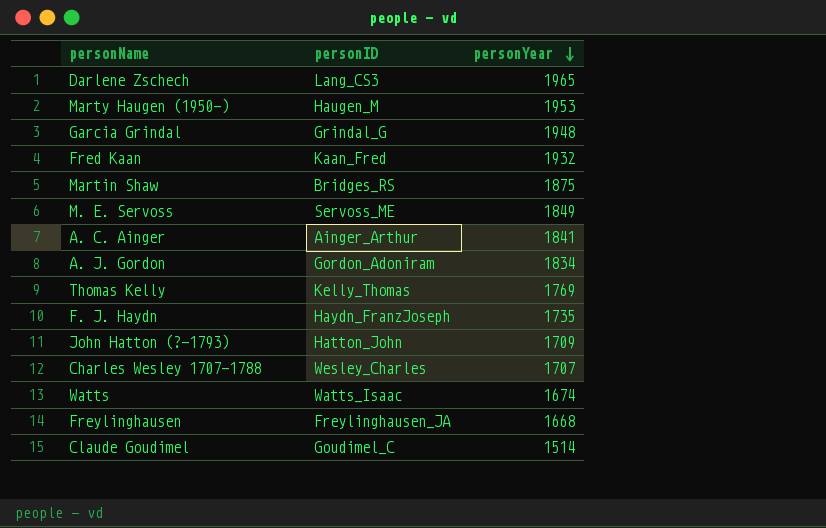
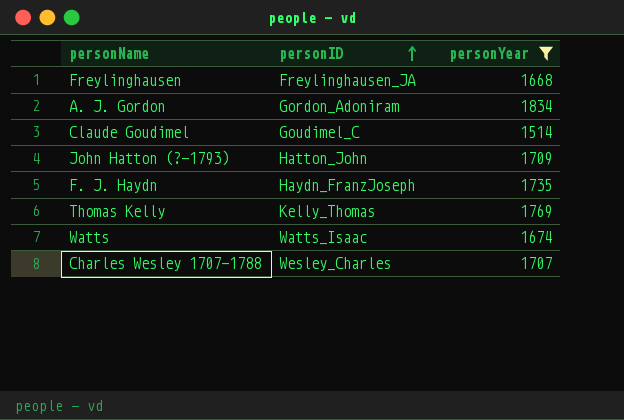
filter: none -> personYear <= 1834
row order: personYear descending -> personID ascending

